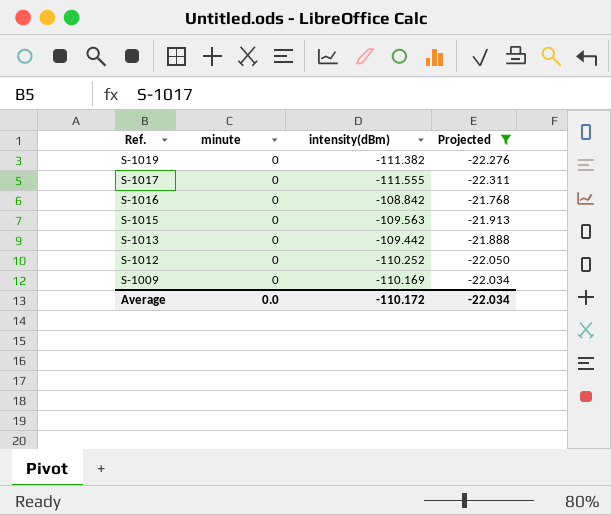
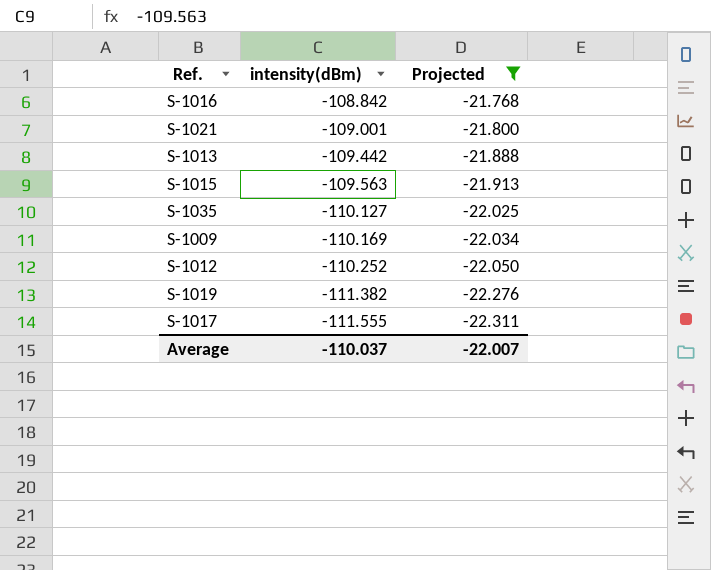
row order: Ref. descending -> intensity(dBm) descending
column minute | position: 2 -> none
row S-1021: none -> -109.001 | -21.800
row S-1035: none -> -110.127 | -22.025
Average | intensity(dBm): -110.172 -> -110.037
Average | Projected: -22.034 -> -22.007

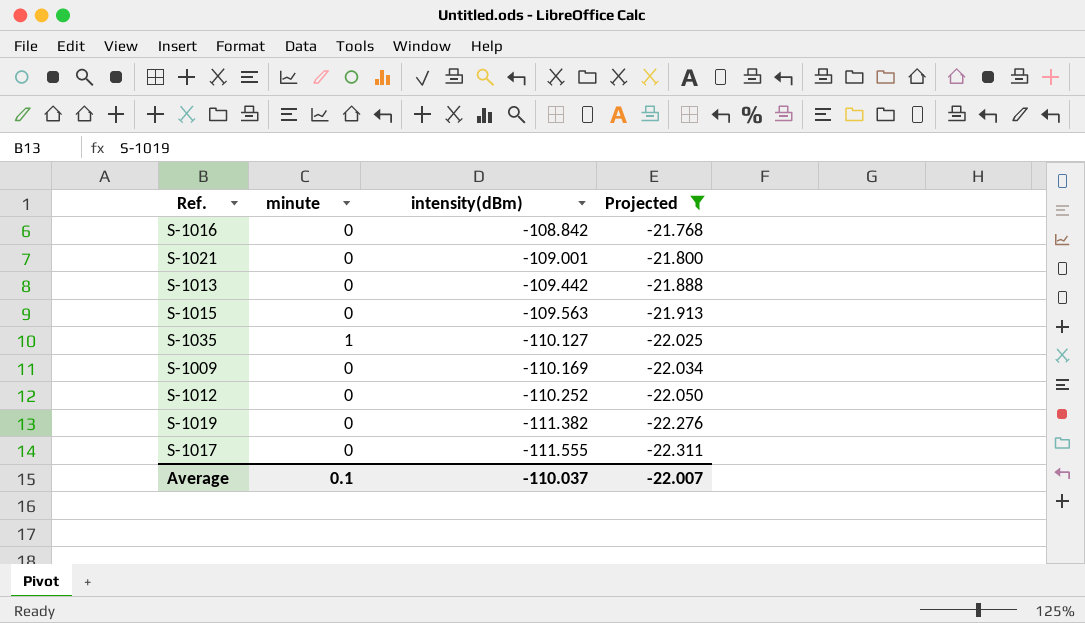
column minute | position: none -> 2

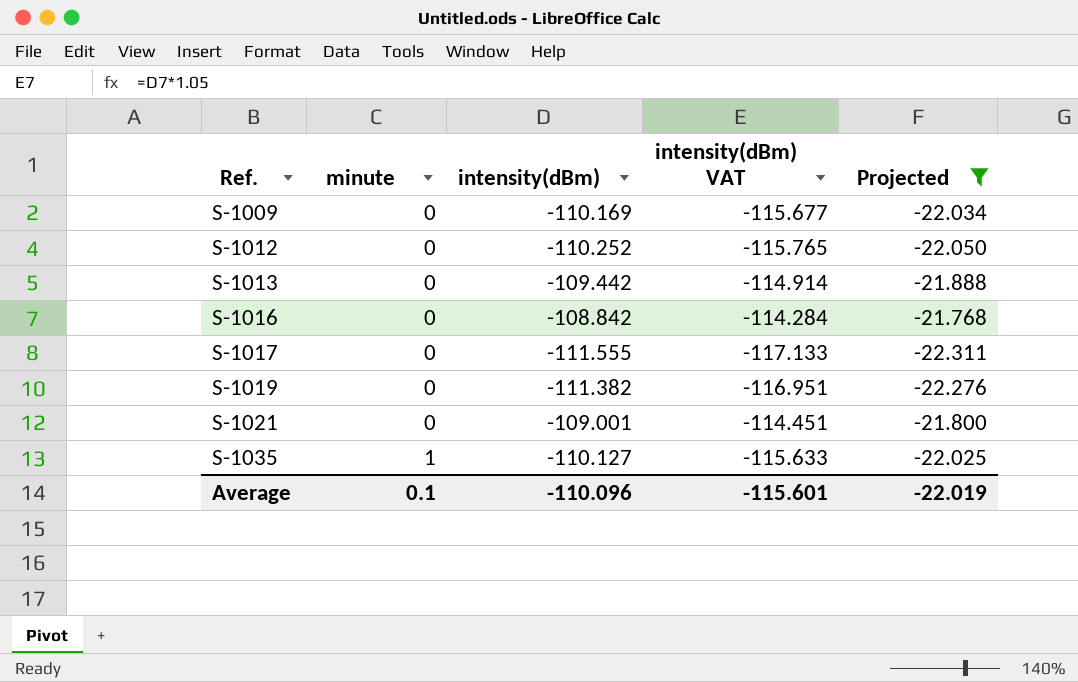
row order: intensity(dBm) descending -> Ref. ascending
column intensity(dBm) VAT | formula: none -> [intensity(dBm)] * 1.05
row S-1015: 0 | -109.563 | -21.913 -> none
Average | intensity(dBm): -110.037 -> -110.096
Average | Projected: -22.007 -> -22.019

